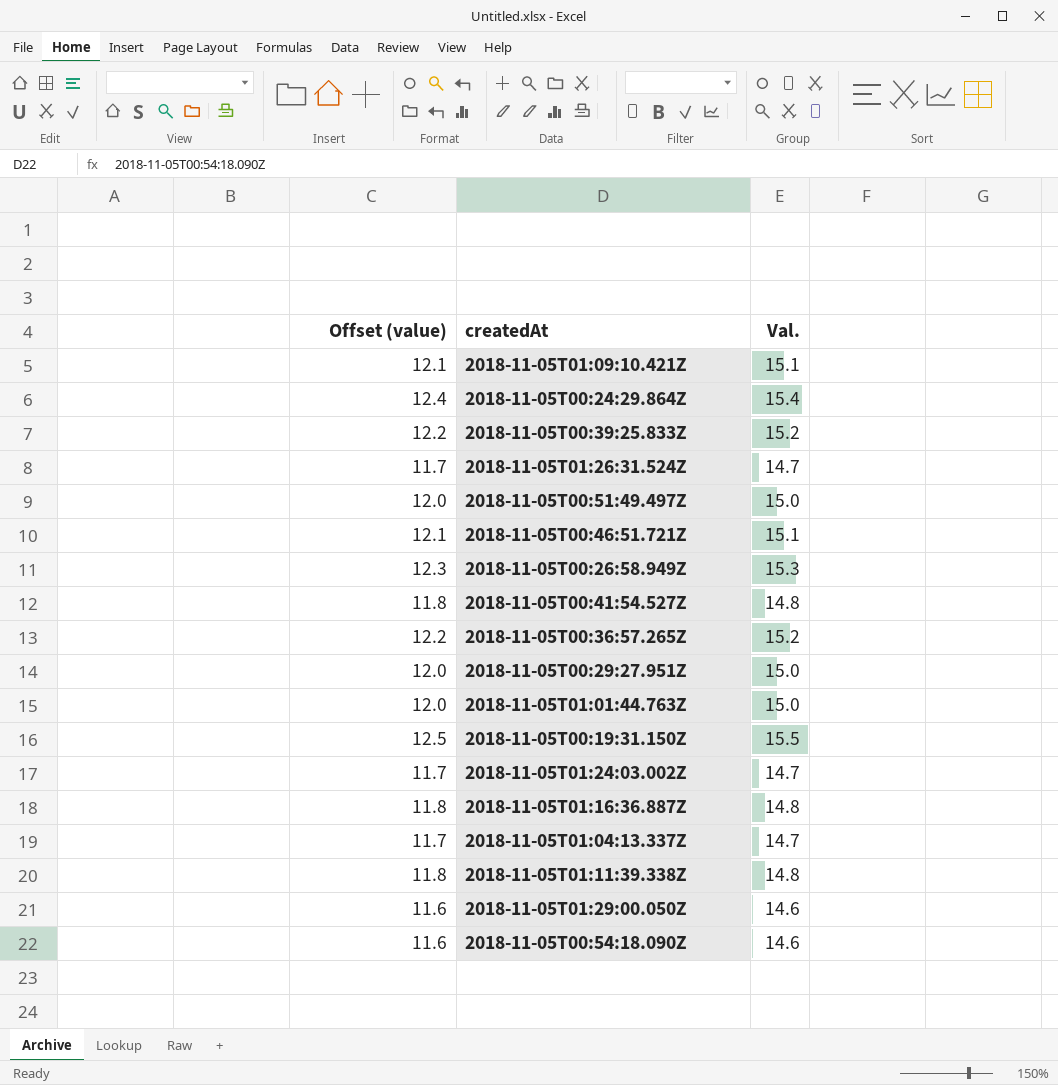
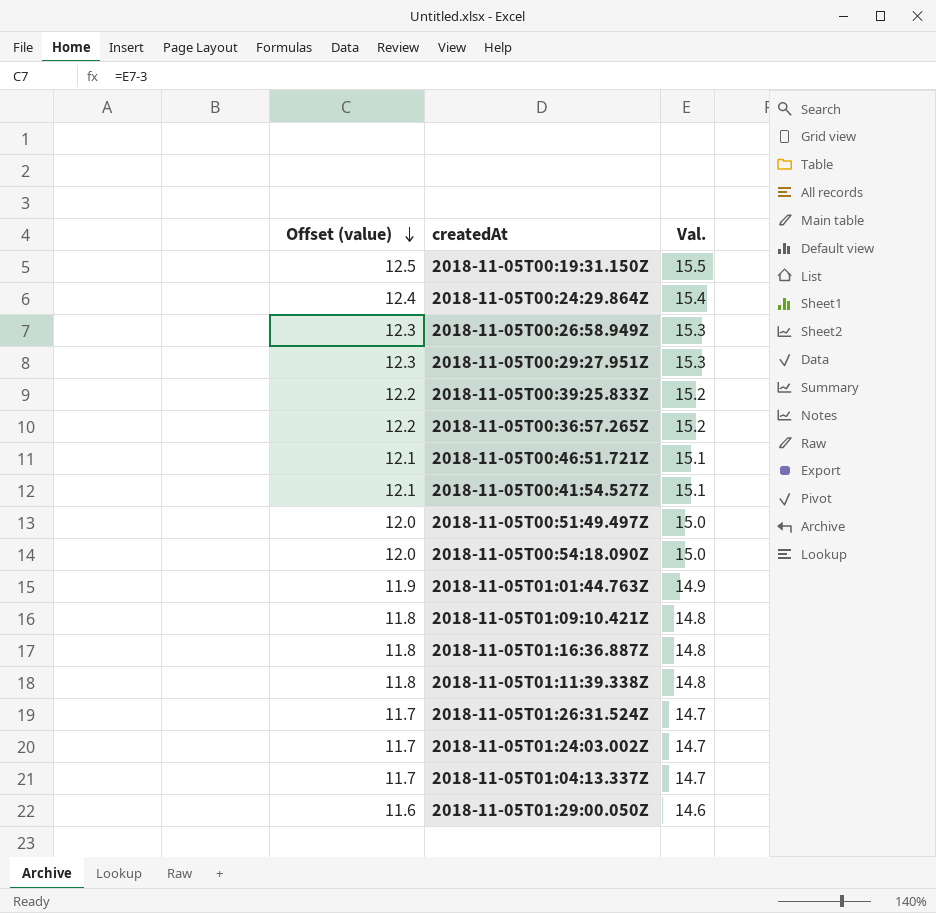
row order: none -> Offset (value) descending
2018-11-05T00:29:27.951Z | Offset (value): 12.0 -> 12.3
2018-11-05T00:29:27.951Z | Val.: 15.0 -> 15.3
2018-11-05T00:41:54.527Z | Offset (value): 11.8 -> 12.1
2018-11-05T00:41:54.527Z | Val.: 14.8 -> 15.1
2018-11-05T00:54:18.090Z | Offset (value): 11.6 -> 12.0
2018-11-05T00:54:18.090Z | Val.: 14.6 -> 15.0
2018-11-05T01:01:44.763Z | Offset (value): 12.0 -> 11.9
2018-11-05T01:01:44.763Z | Val.: 15.0 -> 14.9
2018-11-05T01:09:10.421Z | Offset (value): 12.1 -> 11.8
2018-11-05T01:09:10.421Z | Val.: 15.1 -> 14.8

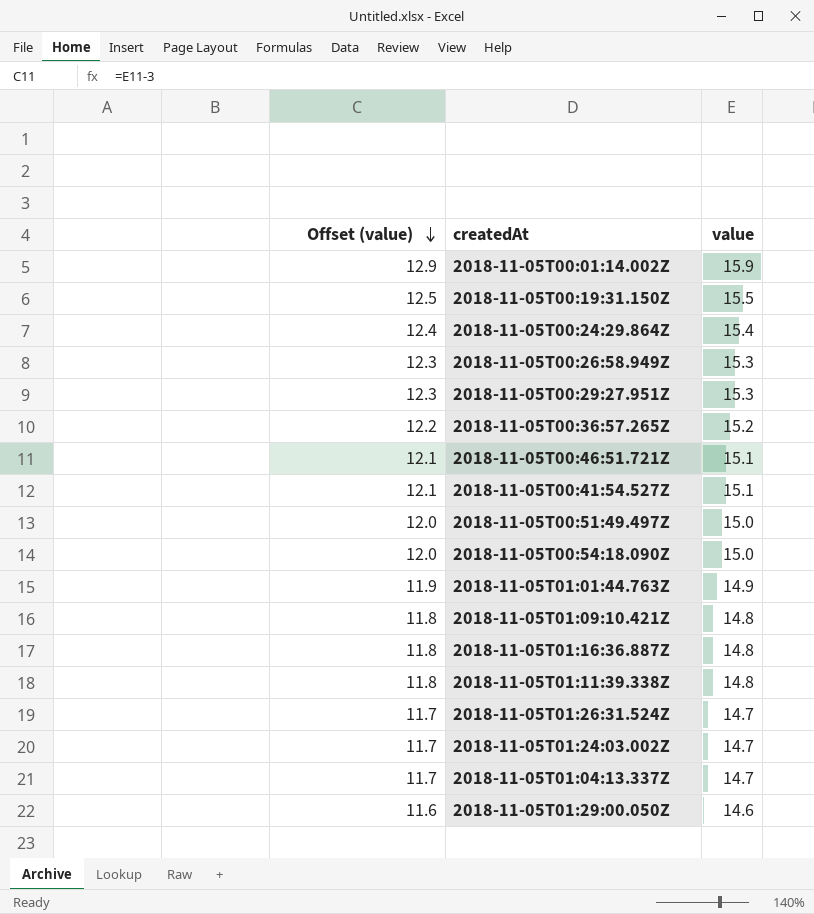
column name: Val. -> value
row 2018-11-05T00:39:25.833Z: 12.2 | 15.2 -> none
row 2018-11-05T00:01:14.002Z: none -> 12.9 | 15.9

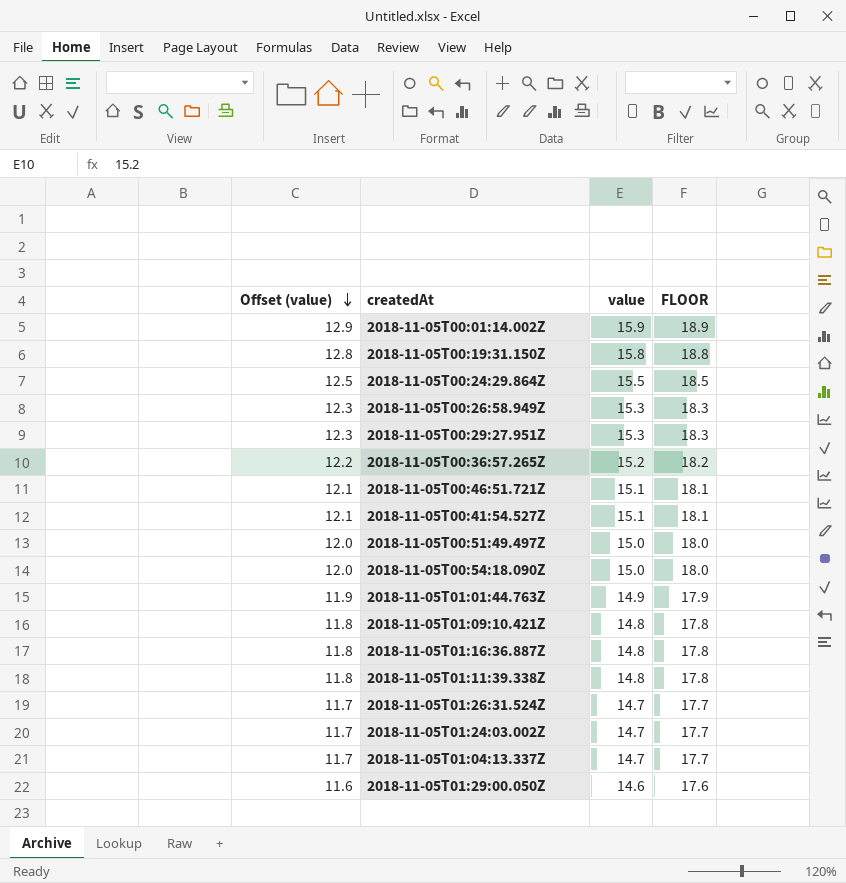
column FLOOR | formula: none -> [value] + 3
2018-11-05T00:19:31.150Z | Offset (value): 12.5 -> 12.8
2018-11-05T00:19:31.150Z | value: 15.5 -> 15.8
2018-11-05T00:24:29.864Z | Offset (value): 12.4 -> 12.5
2018-11-05T00:24:29.864Z | value: 15.4 -> 15.5

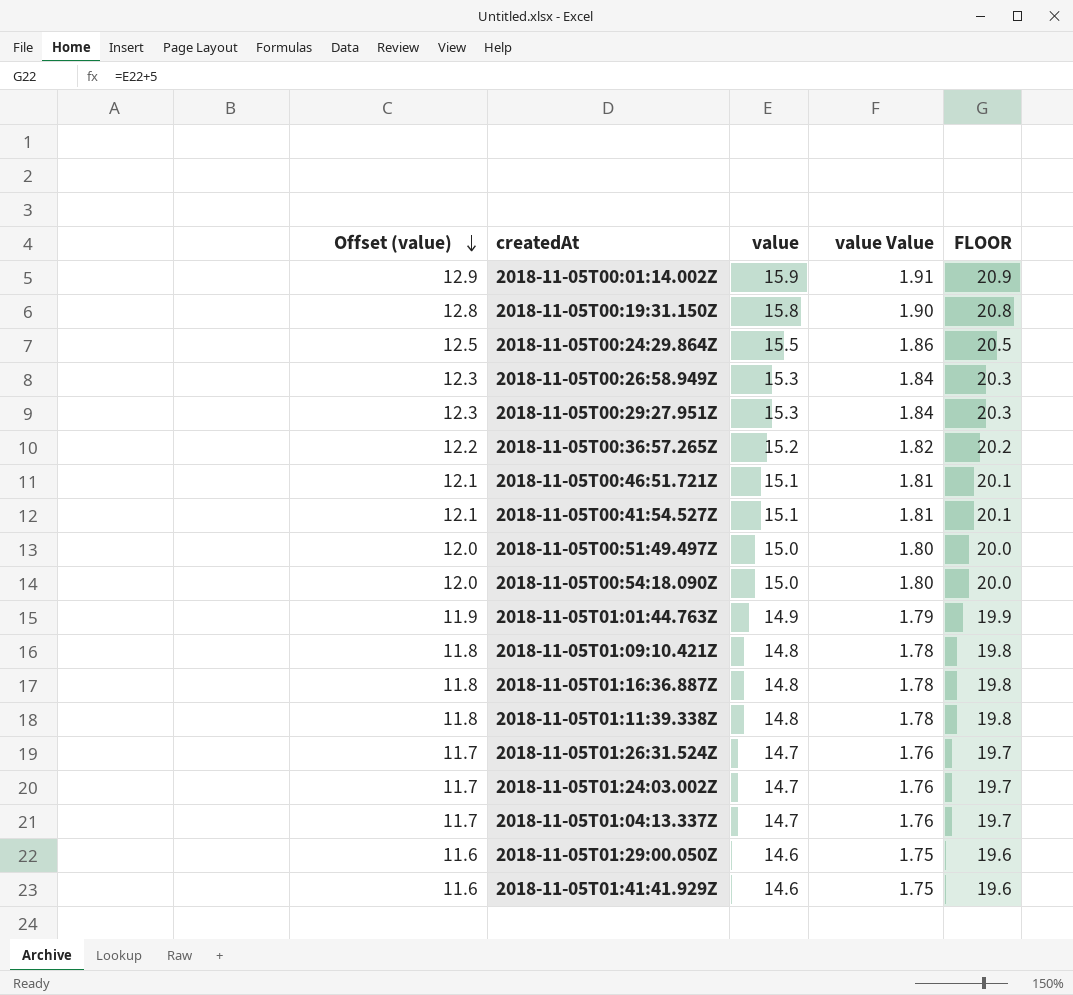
column value Value | formula: none -> [value] * 0.12
column FLOOR | formula: [value] + 3 -> [value] + 5
row 2018-11-05T01:41:41.929Z: none -> 11.6 | 14.6 | 1.75 | 19.6

